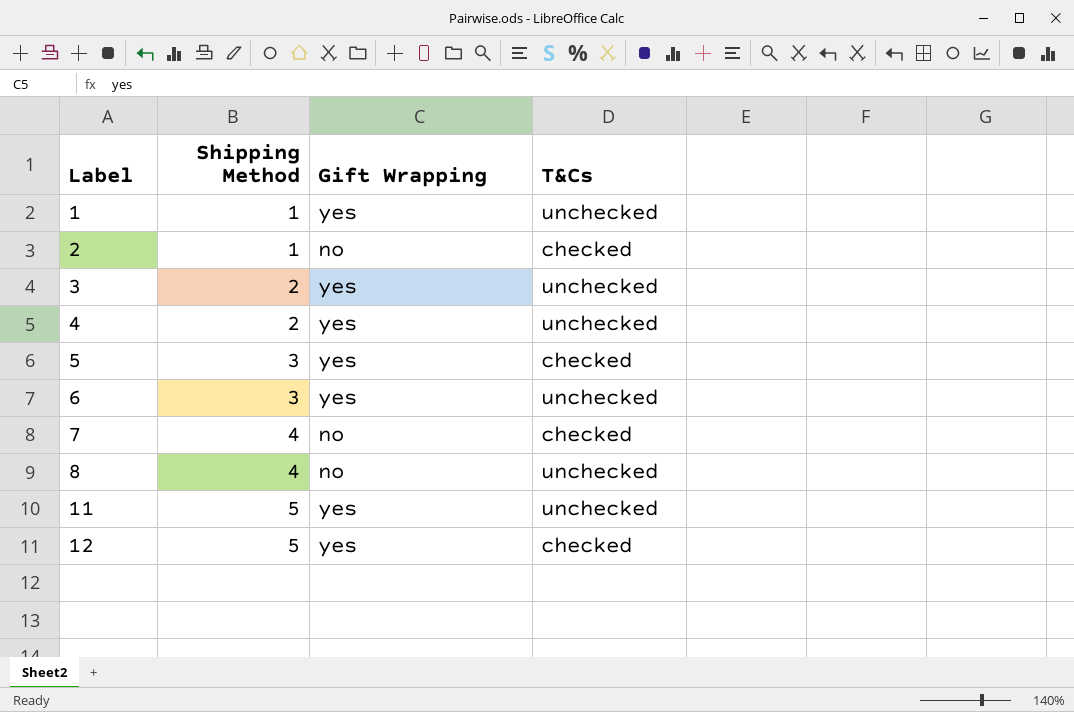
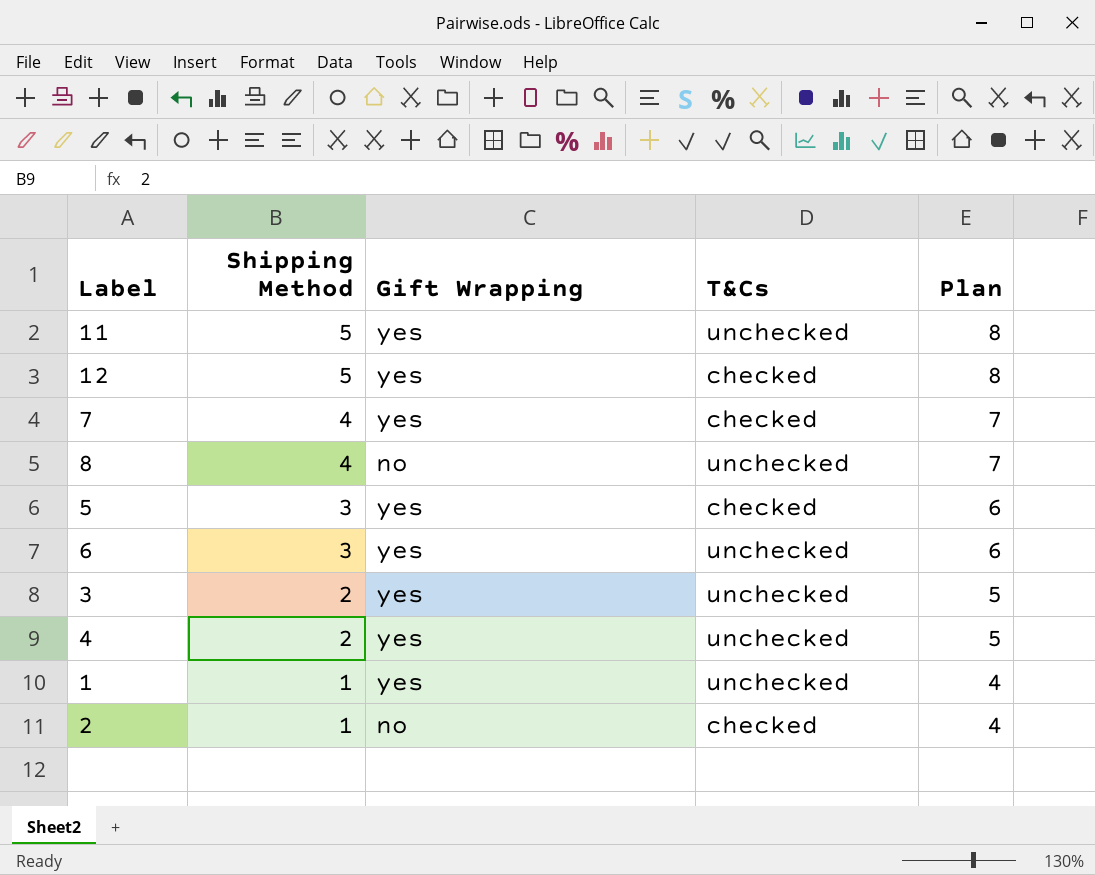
row order: Label ascending -> Shipping Method descending
column Plan | formula: none -> [Shipping Method] + 3
7 | Gift Wrapping: no -> yes

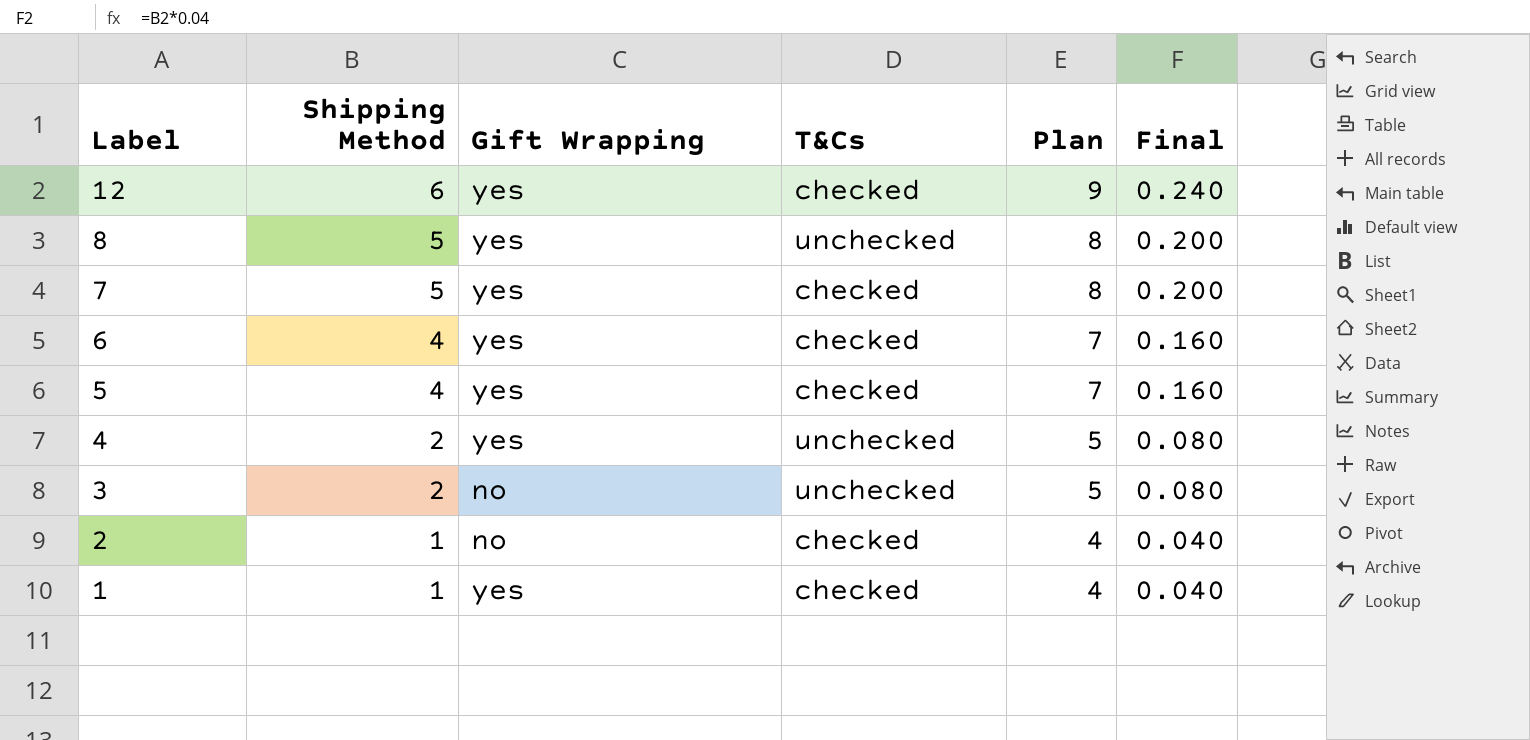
row order: Shipping Method descending -> Label descending
column Final | formula: none -> [Shipping Method] * 0.04
row 11: 5 | yes | unchecked | 8 -> none
12 | Shipping Method: 5 -> 6
12 | Plan: 8 -> 9
8 | Shipping Method: 4 -> 5
8 | Gift Wrapping: no -> yes
8 | Plan: 7 -> 8
7 | Shipping Method: 4 -> 5
7 | Plan: 7 -> 8
6 | Shipping Method: 3 -> 4
6 | T&Cs: unchecked -> checked
6 | Plan: 6 -> 7
5 | Shipping Method: 3 -> 4
5 | Plan: 6 -> 7
3 | Gift Wrapping: yes -> no
1 | T&Cs: unchecked -> checked

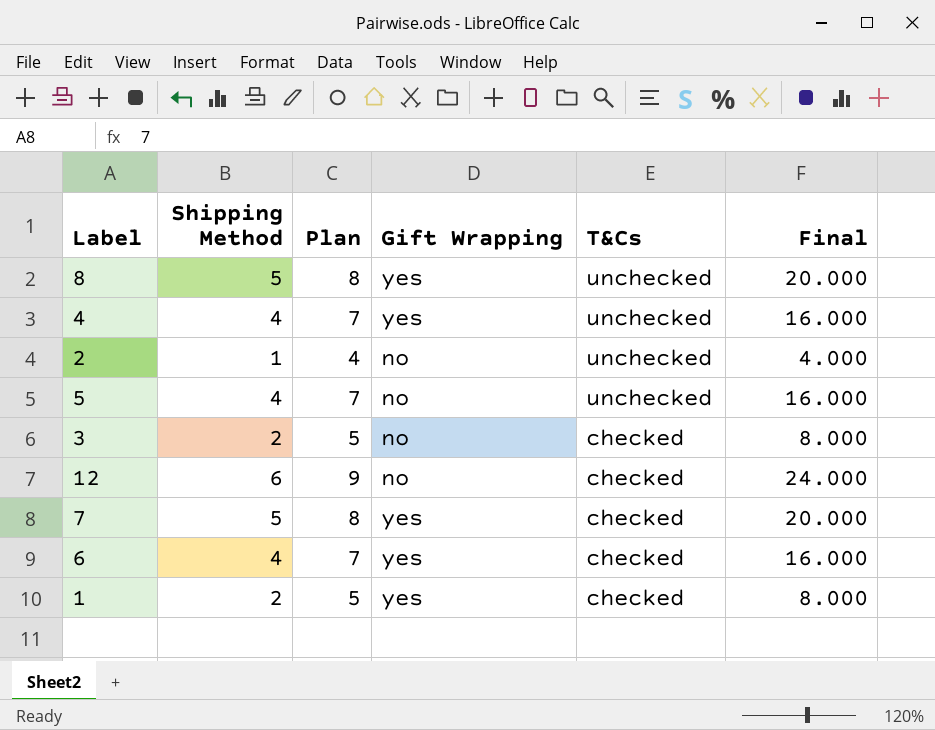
row order: Label descending -> T&Cs descending
column Plan | position: 5 -> 3
column Final | formula: [Shipping Method] * 0.04 -> [Shipping Method] * 4
4 | Shipping Method: 2 -> 4
4 | Plan: 5 -> 7
2 | T&Cs: checked -> unchecked
5 | Gift Wrapping: yes -> no
5 | T&Cs: checked -> unchecked
3 | T&Cs: unchecked -> checked
12 | Gift Wrapping: yes -> no
1 | Shipping Method: 1 -> 2
1 | Plan: 4 -> 5

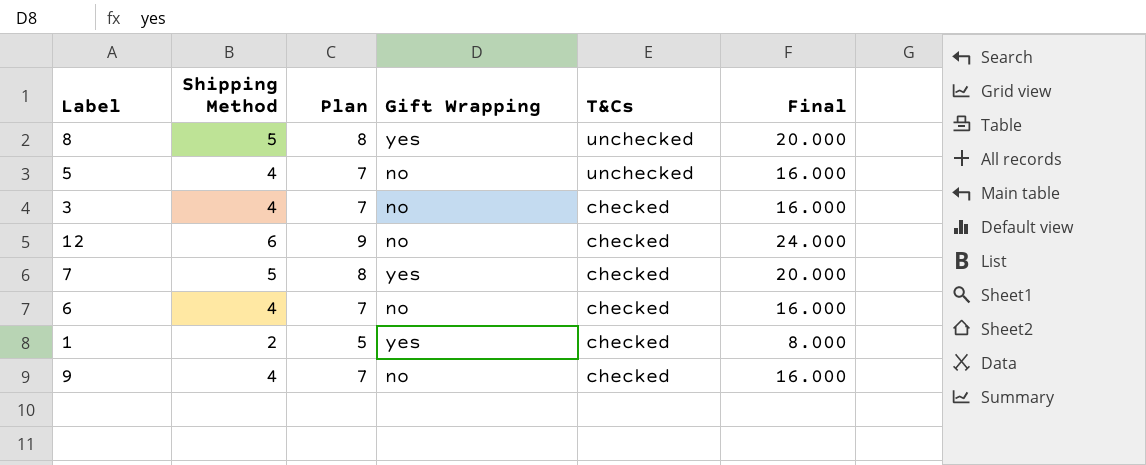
row 4: 4 | 7 | yes | unchecked | 16.000 -> none
row 2: 1 | 4 | no | unchecked | 4.000 -> none
3 | Shipping Method: 2 -> 4
3 | Plan: 5 -> 7
3 | Final: 8.000 -> 16.000
6 | Gift Wrapping: yes -> no
row 9: none -> 4 | 7 | no | checked | 16.000

